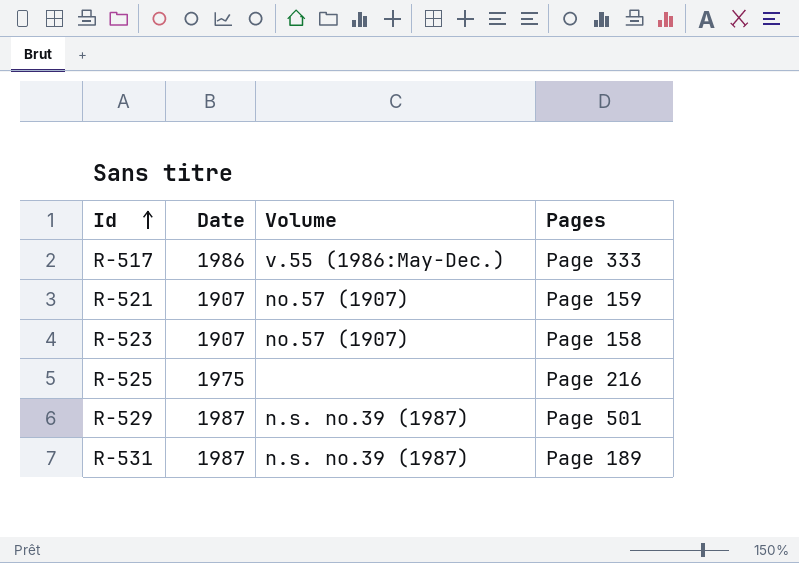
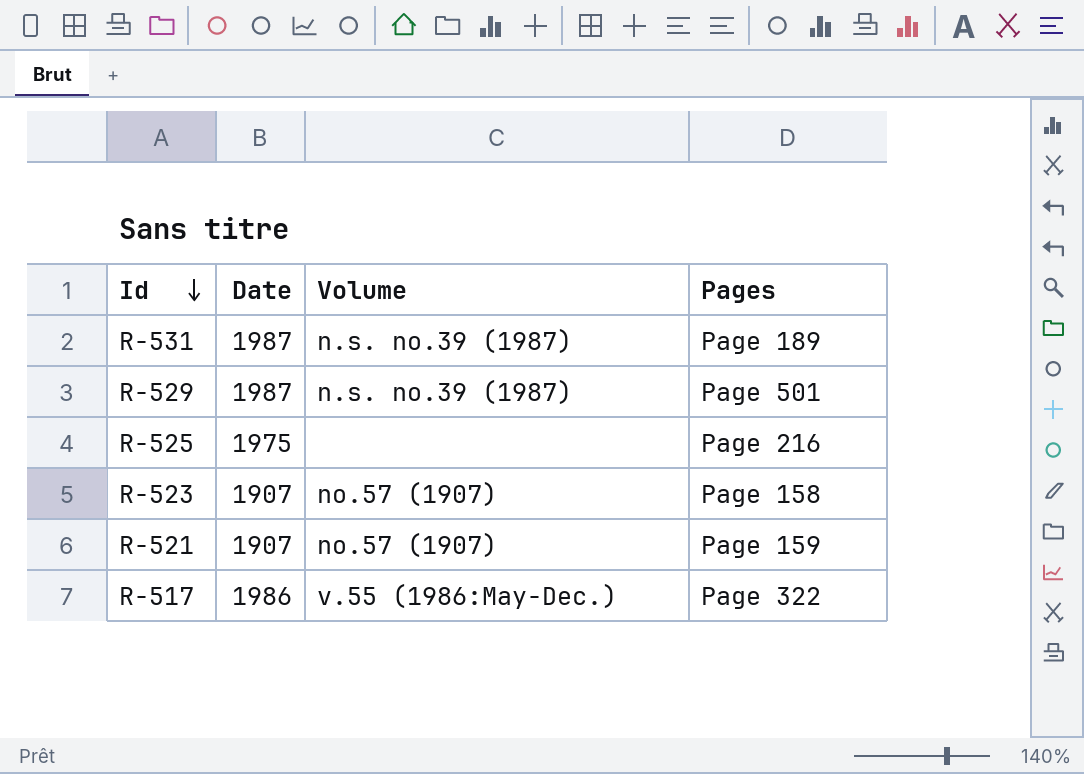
row order: Id ascending -> Id descending
R-517 | Pages: Page 333 -> Page 322

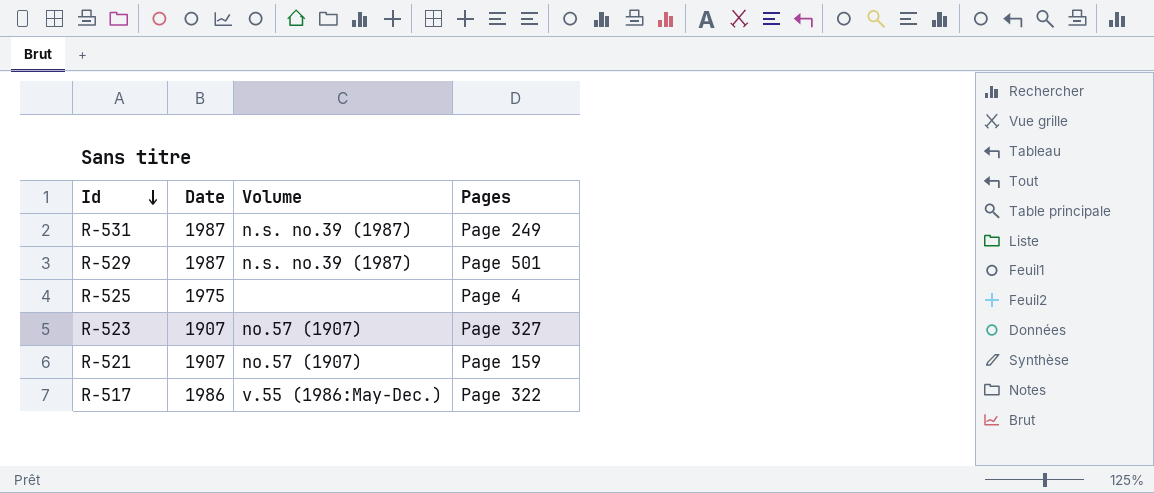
R-531 | Pages: Page 189 -> Page 249
R-525 | Pages: Page 216 -> Page 4
R-523 | Pages: Page 158 -> Page 327

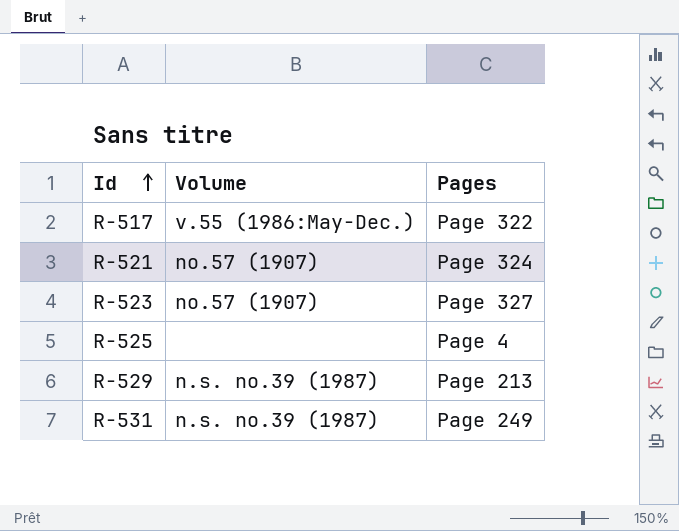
row order: Id descending -> Id ascending
column Date | position: 2 -> none
R-521 | Pages: Page 159 -> Page 324
R-529 | Pages: Page 501 -> Page 213

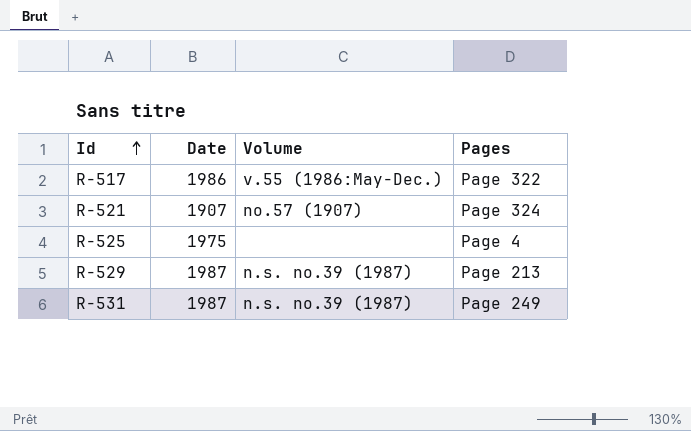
column Date | position: none -> 2
row R-523: no.57 (1907) | Page 327 -> none

